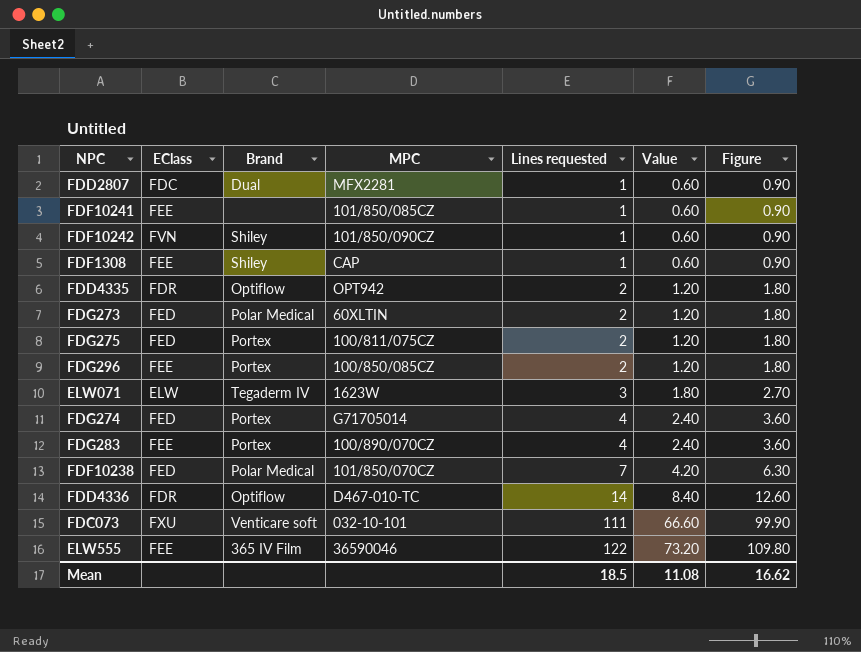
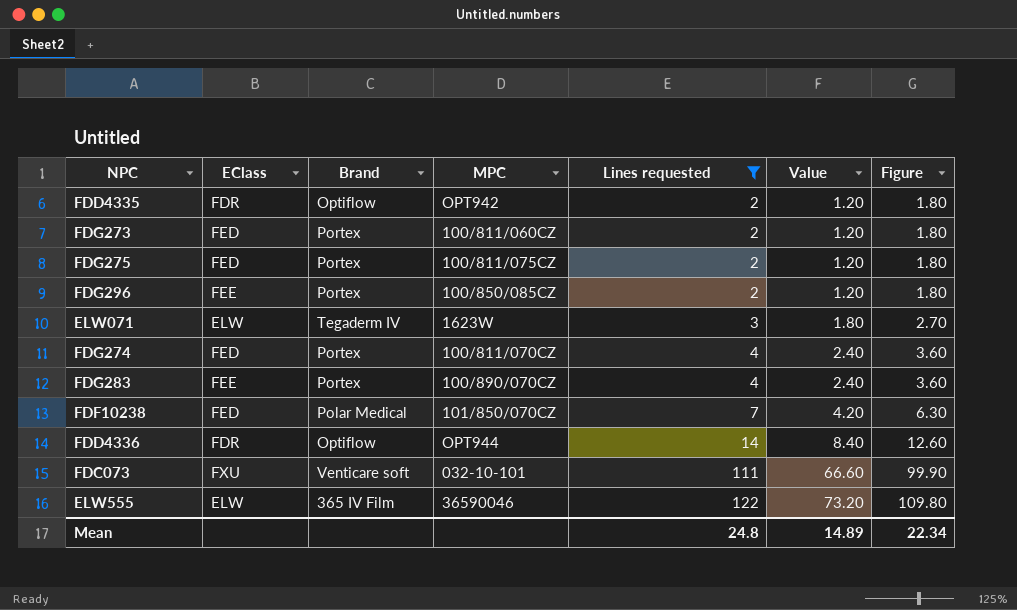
filter: none -> Lines requested != 1
FDG273 | Brand: Polar Medical -> Portex
FDG273 | MPC: 60XLTIN -> 100/811/060CZ
FDG274 | MPC: G71705014 -> 100/811/070CZ
FDD4336 | MPC: D467-010-TC -> OPT944
ELW555 | EClass: FEE -> ELW
Mean | Lines requested: 18.5 -> 24.8
Mean | Value: 11.08 -> 14.89
Mean | Figure: 16.62 -> 22.34

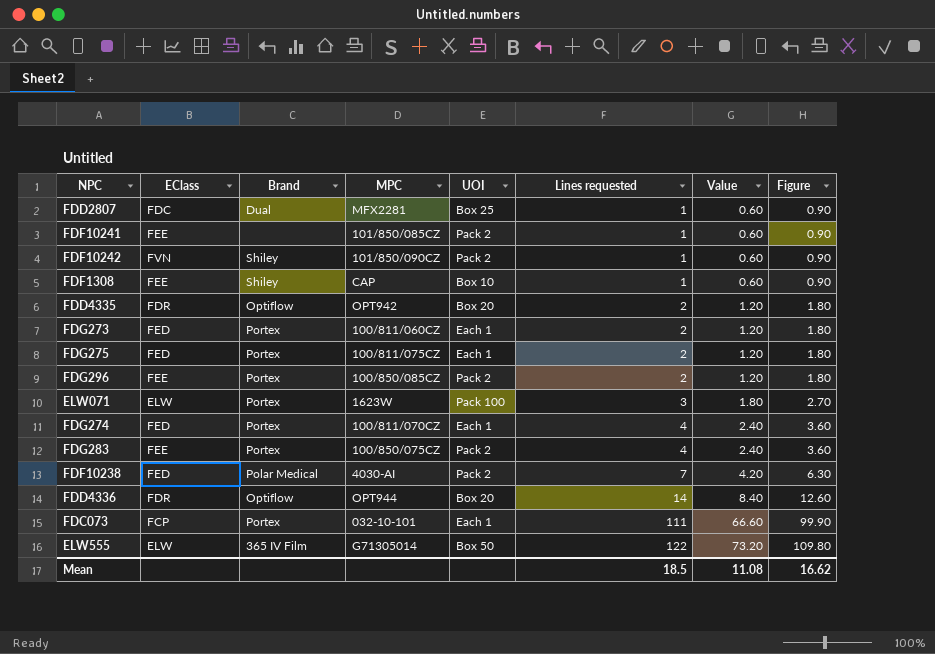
filter: Lines requested != 1 -> none
column UOI | position: none -> 5
ELW071 | Brand: Tegaderm IV -> Portex
FDG283 | MPC: 100/890/070CZ -> 100/850/075CZ
FDF10238 | MPC: 101/850/070CZ -> 4030-AI
FDC073 | EClass: FXU -> FCP
FDC073 | Brand: Venticare soft -> Portex
ELW555 | MPC: 36590046 -> G71305014
Mean | Lines requested: 24.8 -> 18.5
Mean | Value: 14.89 -> 11.08
Mean | Figure: 22.34 -> 16.62

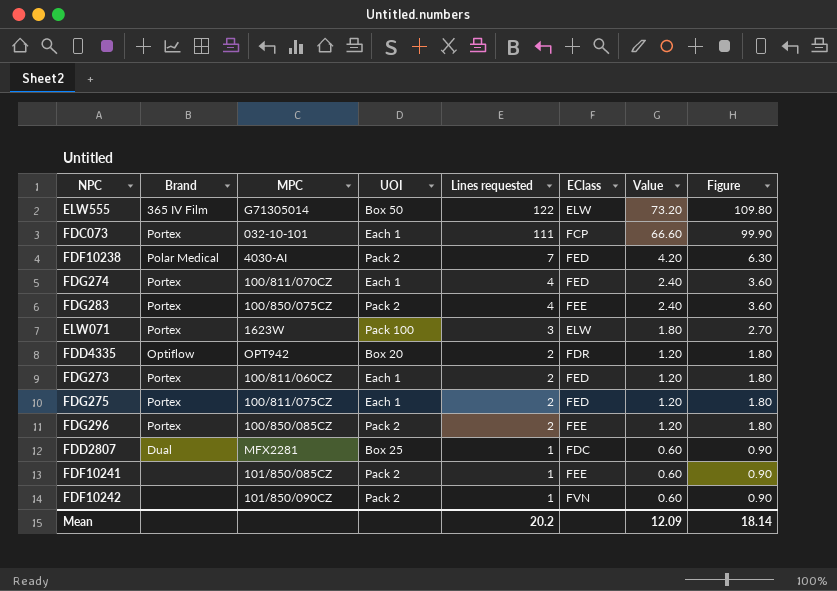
row order: Lines requested ascending -> Lines requested descending
column EClass | position: 2 -> 6
row FDF1308: FEE | Shiley | CAP | Box 10 | 1 | 0.60 | 0.90 -> none
row FDD4336: FDR | Optiflow | OPT944 | Box 20 | 14 | 8.40 | 12.60 -> none
FDF10242 | Brand: Shiley -> none
Mean | Lines requested: 18.5 -> 20.2
Mean | Value: 11.08 -> 12.09
Mean | Figure: 16.62 -> 18.14

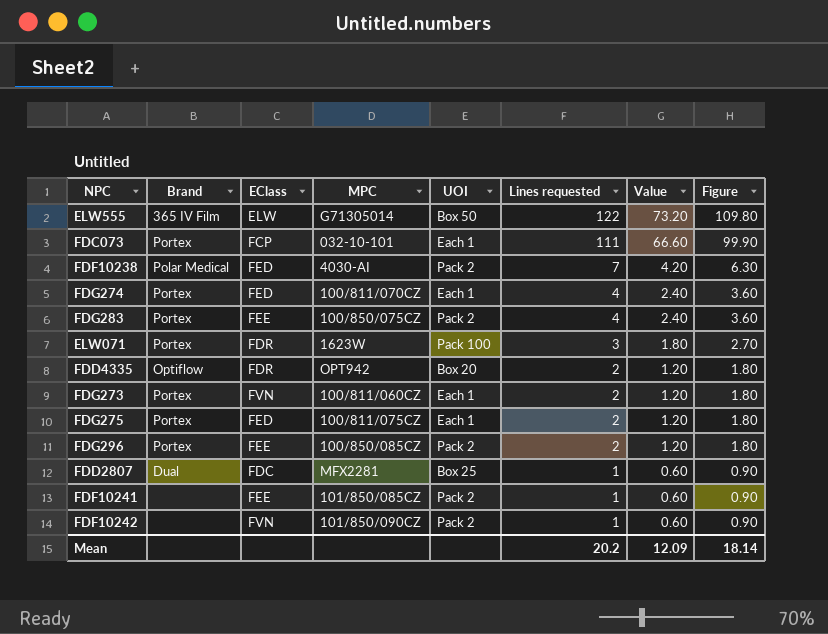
column EClass | position: 6 -> 3
ELW071 | EClass: ELW -> FDR
FDG273 | EClass: FED -> FVN

